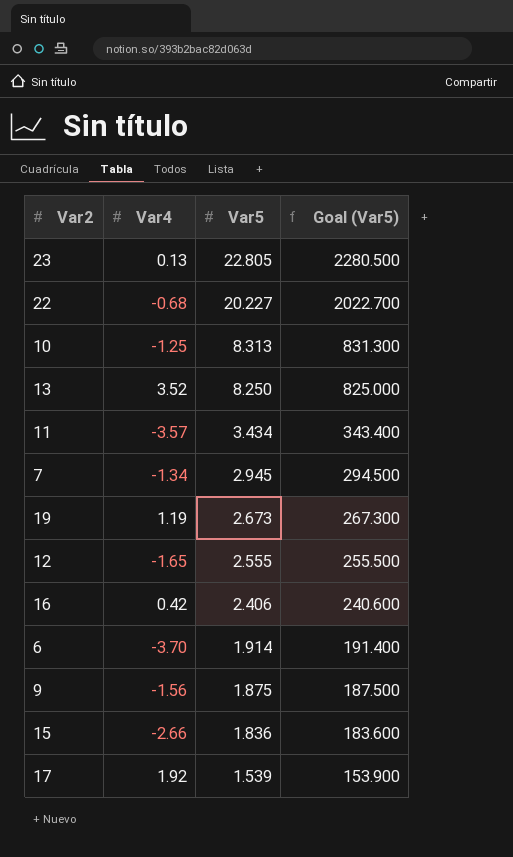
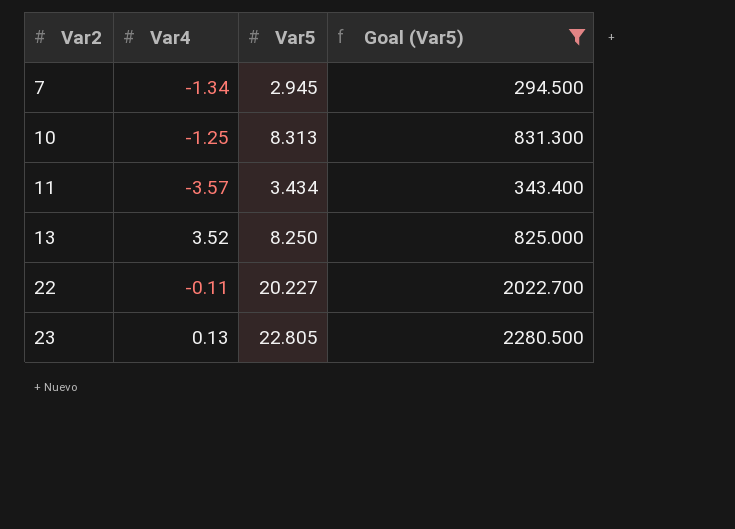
filter: none -> Goal (Var5) >= 294.500
row order: Var5 descending -> Var2 ascending
22 | Var4: -0.68 -> -0.11

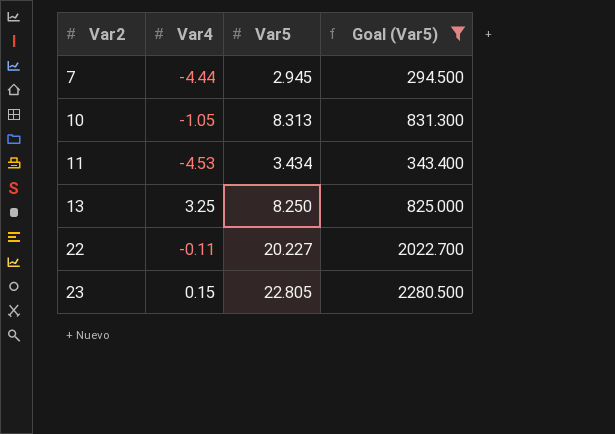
7 | Var4: -1.34 -> -4.44
10 | Var4: -1.25 -> -1.05
11 | Var4: -3.57 -> -4.53
13 | Var4: 3.52 -> 3.25
23 | Var4: 0.13 -> 0.15

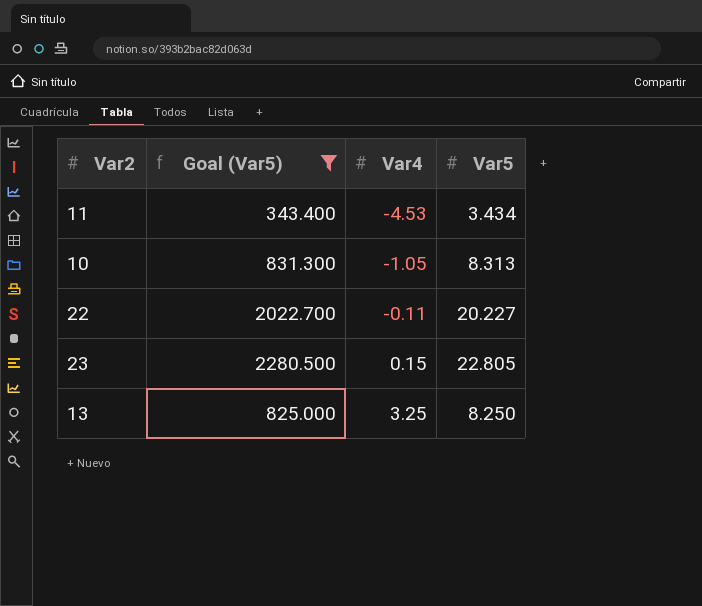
row order: Var2 ascending -> Var4 ascending
column Goal (Var5) | position: 4 -> 2
row 7: -4.44 | 2.945 | 294.500 -> none

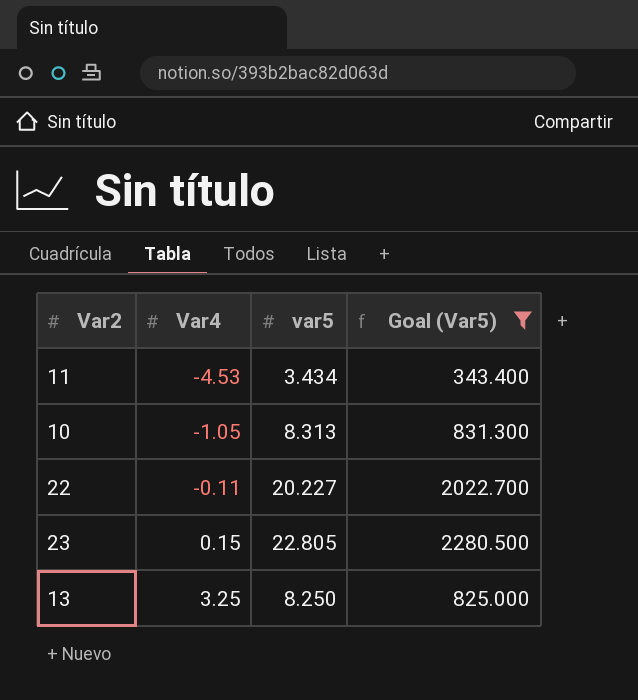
column name: Var5 -> var5
column Goal (Var5) | position: 2 -> 4

